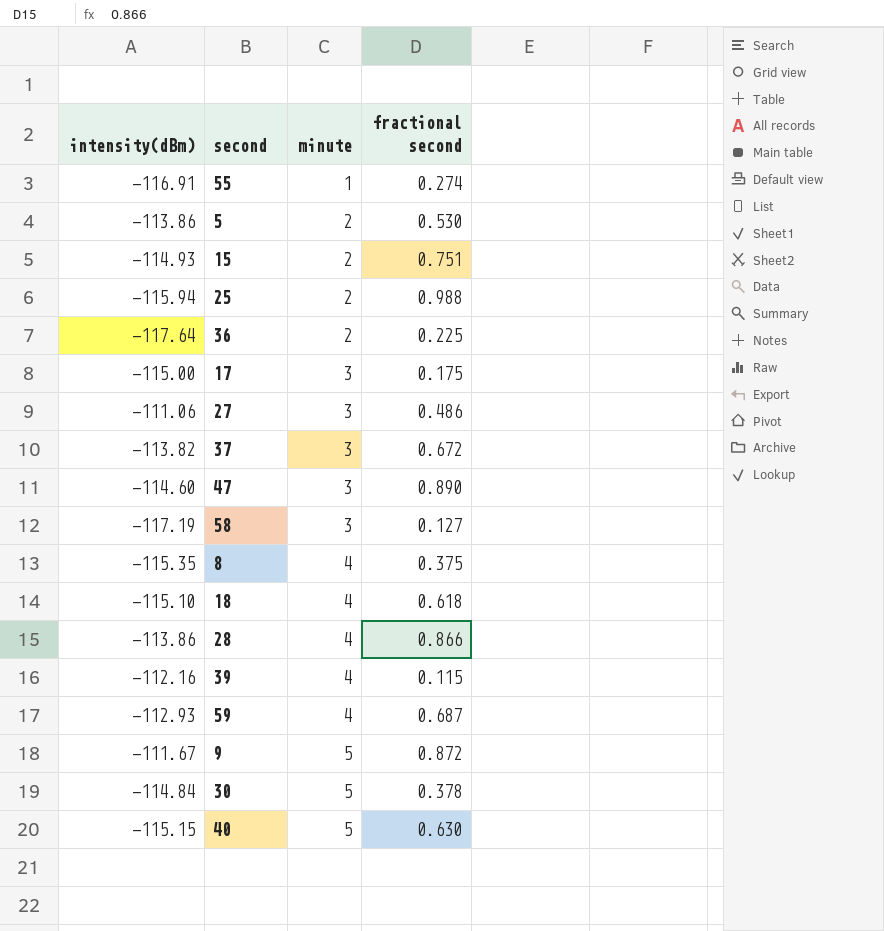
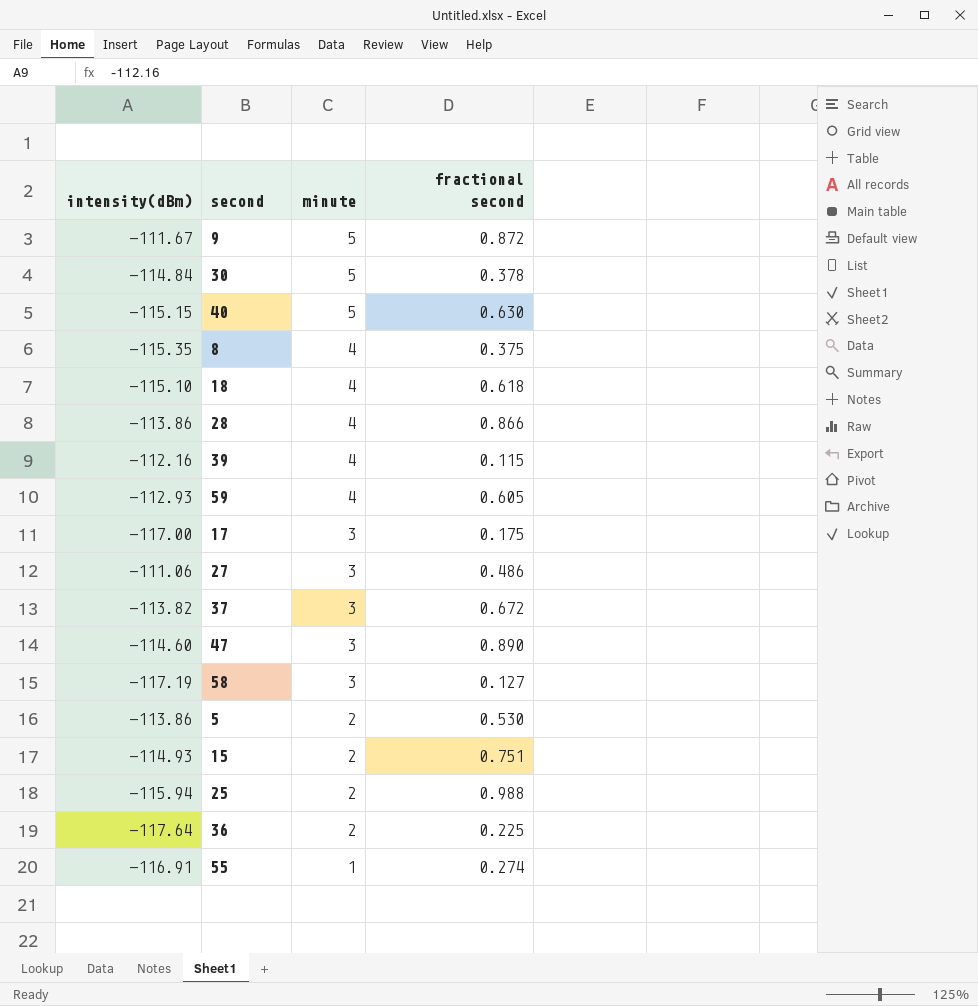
row order: minute ascending -> minute descending
59 | fractional second: 0.687 -> 0.605
17 | intensity(dBm): -115.00 -> -117.00

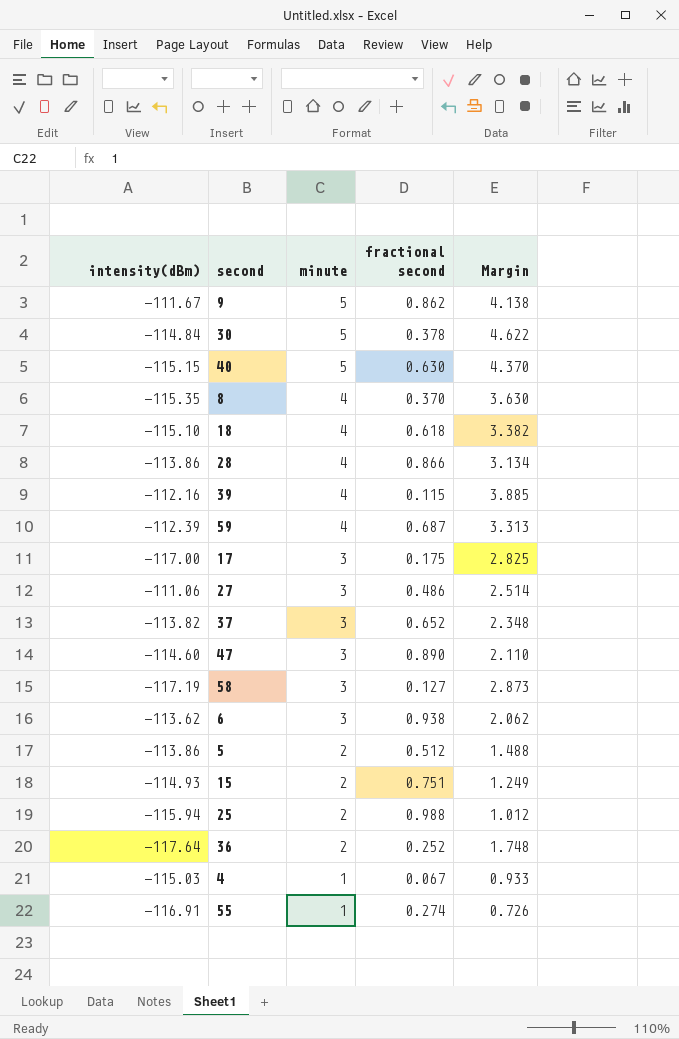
column Margin | formula: none -> [minute] - [fractional second]
9 | fractional second: 0.872 -> 0.862
8 | fractional second: 0.375 -> 0.370
59 | intensity(dBm): -112.93 -> -112.39
59 | fractional second: 0.605 -> 0.687
37 | fractional second: 0.672 -> 0.652
row 6: none -> -113.62 | 3 | 0.938 | 2.062
5 | fractional second: 0.530 -> 0.512
36 | fractional second: 0.225 -> 0.252
row 4: none -> -115.03 | 1 | 0.067 | 0.933

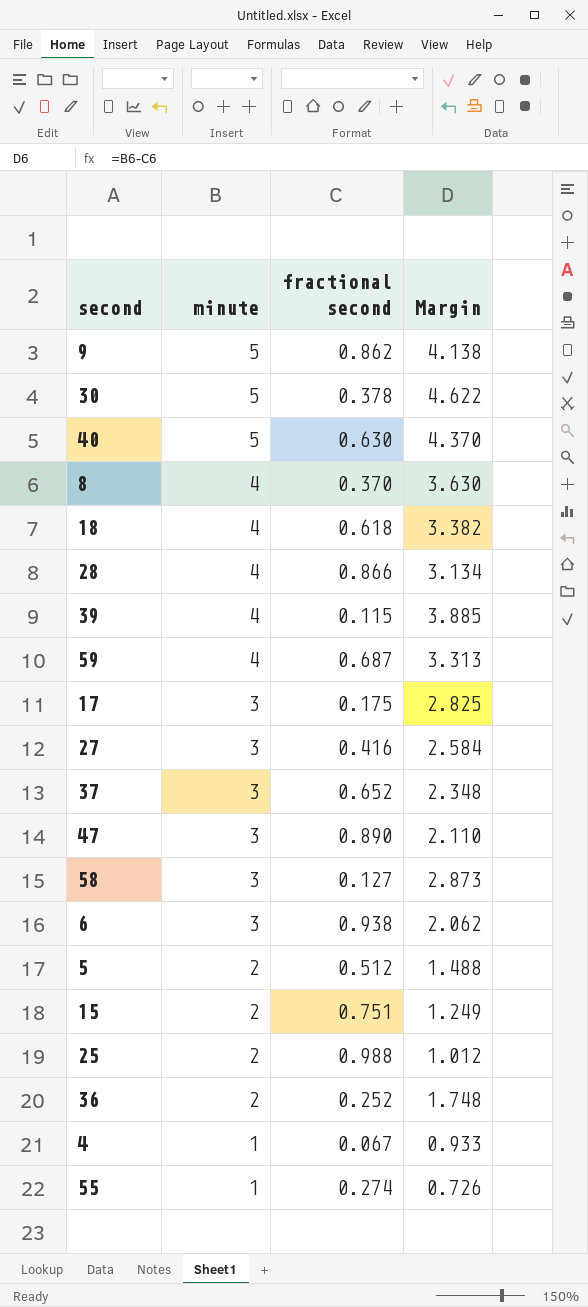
column intensity(dBm) | position: 1 -> none
27 | fractional second: 0.486 -> 0.416
27 | Margin: 2.514 -> 2.584

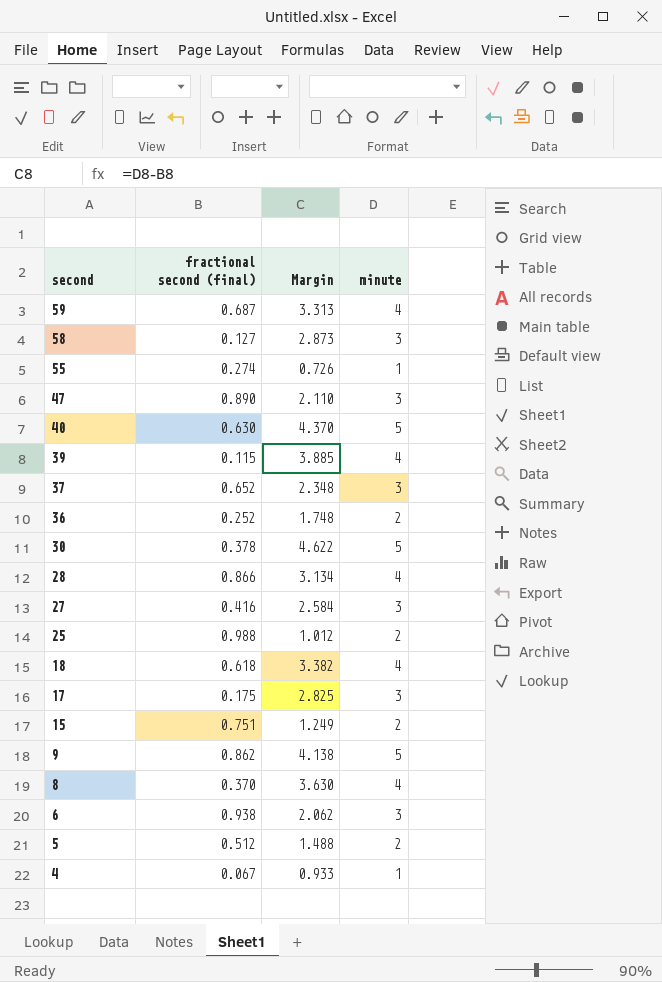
row order: minute descending -> second descending
column name: fractional second -> fractional second (final)
column minute | position: 2 -> 4

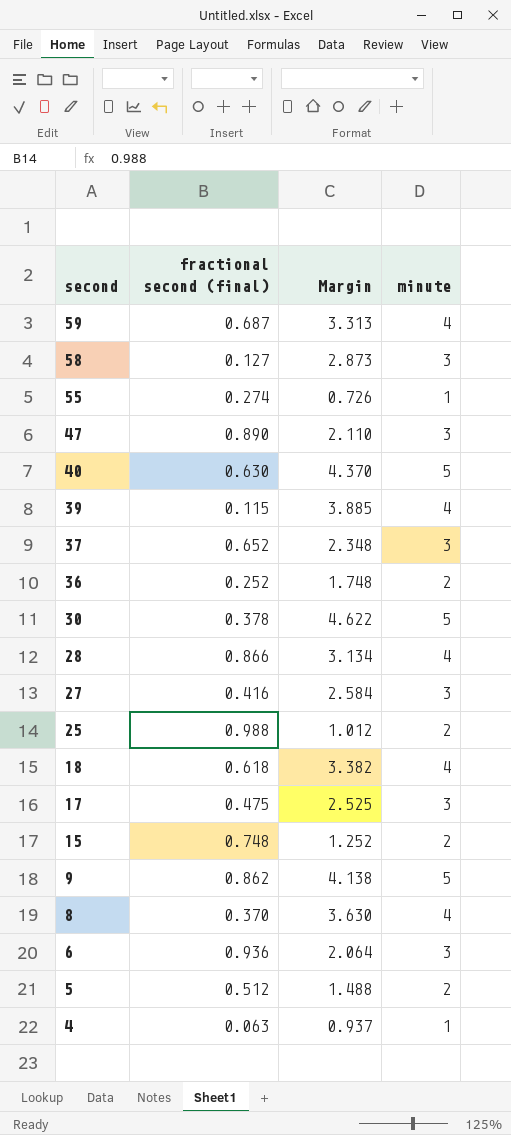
17 | fractional second (final): 0.175 -> 0.475
17 | Margin: 2.825 -> 2.525
15 | fractional second (final): 0.751 -> 0.748
15 | Margin: 1.249 -> 1.252
6 | fractional second (final): 0.938 -> 0.936
6 | Margin: 2.062 -> 2.064
4 | fractional second (final): 0.067 -> 0.063
4 | Margin: 0.933 -> 0.937

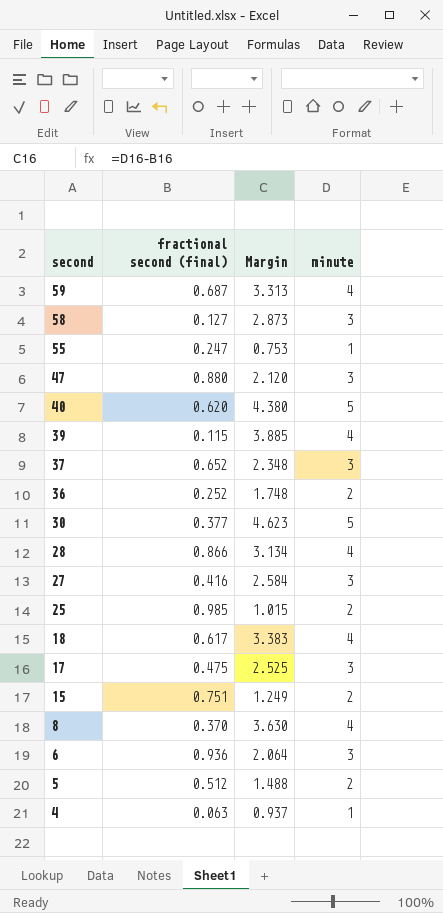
row 9: 0.862 | 4.138 | 5 -> none
55 | fractional second (final): 0.274 -> 0.247
55 | Margin: 0.726 -> 0.753
47 | fractional second (final): 0.890 -> 0.880
47 | Margin: 2.110 -> 2.120
40 | fractional second (final): 0.630 -> 0.620
40 | Margin: 4.370 -> 4.380
30 | fractional second (final): 0.378 -> 0.377
30 | Margin: 4.622 -> 4.623
25 | fractional second (final): 0.988 -> 0.985
25 | Margin: 1.012 -> 1.015
18 | fractional second (final): 0.618 -> 0.617
18 | Margin: 3.382 -> 3.383
15 | fractional second (final): 0.748 -> 0.751
15 | Margin: 1.252 -> 1.249

